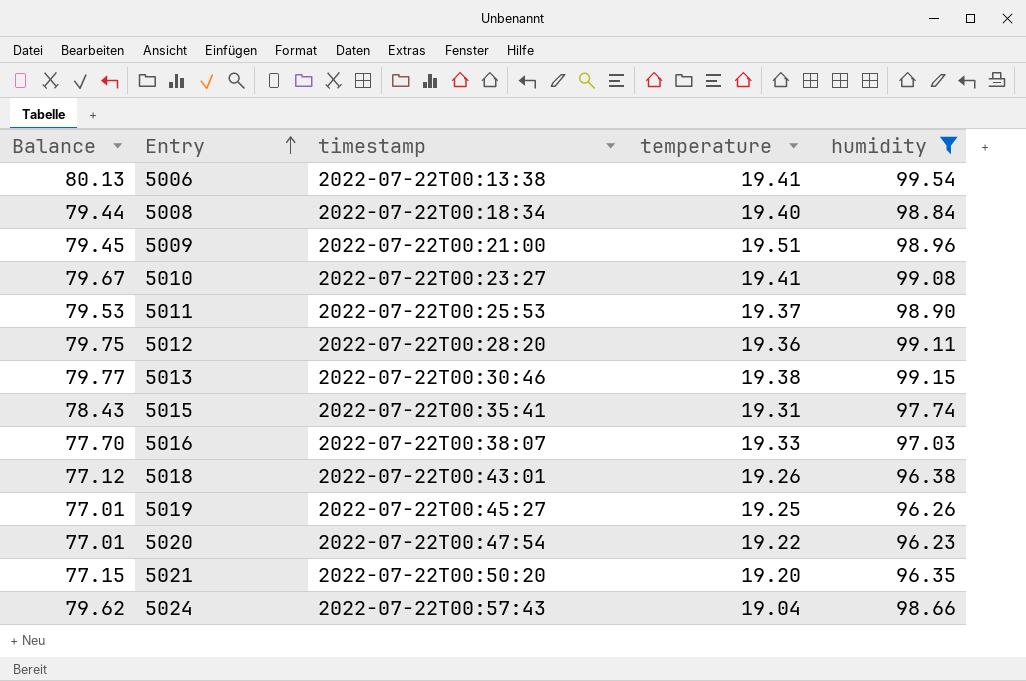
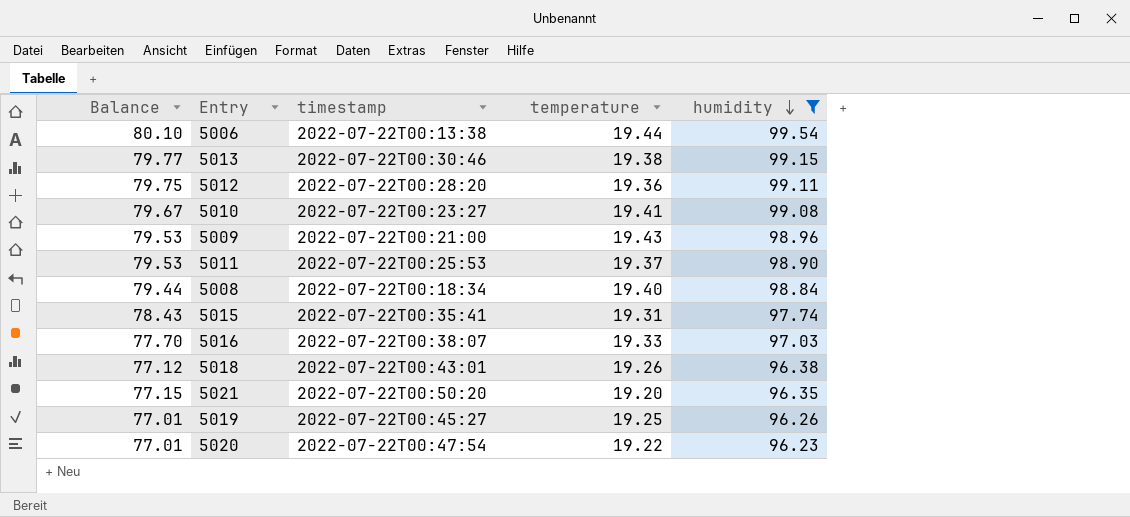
row order: Entry ascending -> humidity descending
row 5024: 79.62 | 2022-07-22T00:57:43 | 19.04 | 98.66 -> none
5006 | Balance: 80.13 -> 80.10
5006 | temperature: 19.41 -> 19.44
5009 | Balance: 79.45 -> 79.53
5009 | temperature: 19.51 -> 19.43

